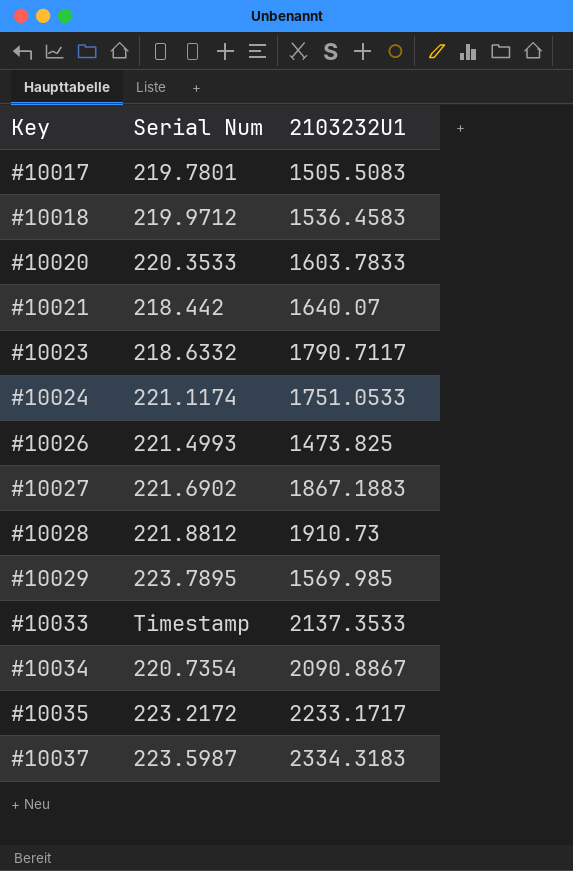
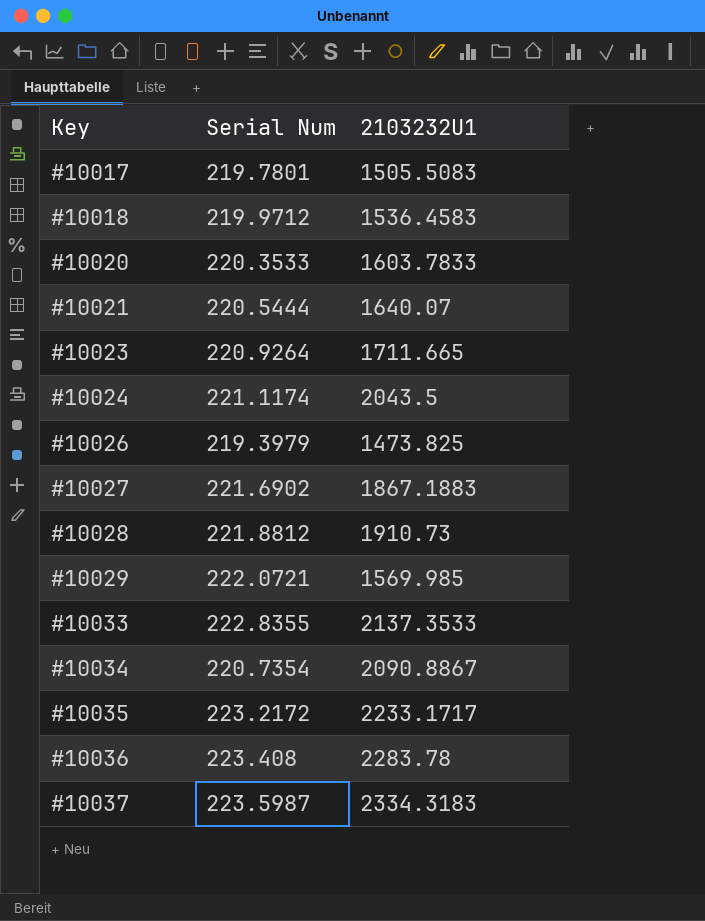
#10021 | Serial Num: 218.442 -> 220.5444
#10023 | Serial Num: 218.6332 -> 220.9264
#10023 | 2103232U1: 1790.7117 -> 1711.665
#10024 | 2103232U1: 1751.0533 -> 2043.5
#10026 | Serial Num: 221.4993 -> 219.3979
#10029 | Serial Num: 223.7895 -> 222.0721
#10033 | Serial Num: Timestamp -> 222.8355
row #10036: none -> 223.408 | 2283.78

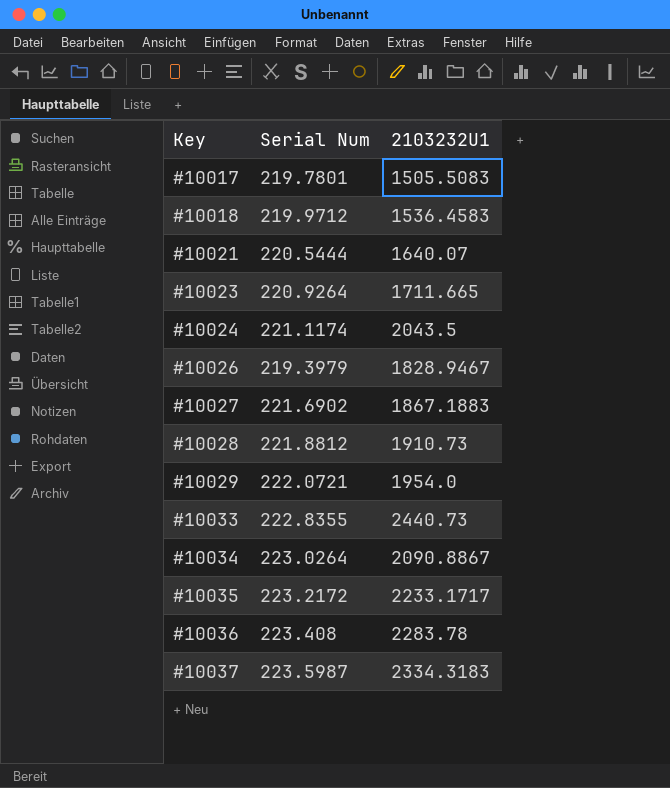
row #10020: 220.3533 | 1603.7833 -> none
#10026 | 2103232U1: 1473.825 -> 1828.9467
#10029 | 2103232U1: 1569.985 -> 1954.0
#10033 | 2103232U1: 2137.3533 -> 2440.73
#10034 | Serial Num: 220.7354 -> 223.0264

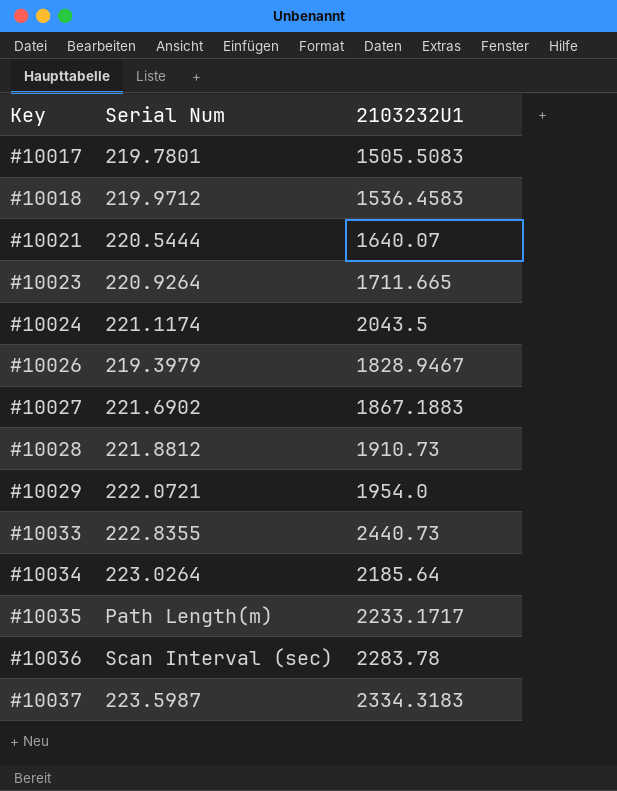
#10034 | 2103232U1: 2090.8867 -> 2185.64
#10035 | Serial Num: 223.2172 -> Path Length(m)
#10036 | Serial Num: 223.408 -> Scan Interval (sec)

